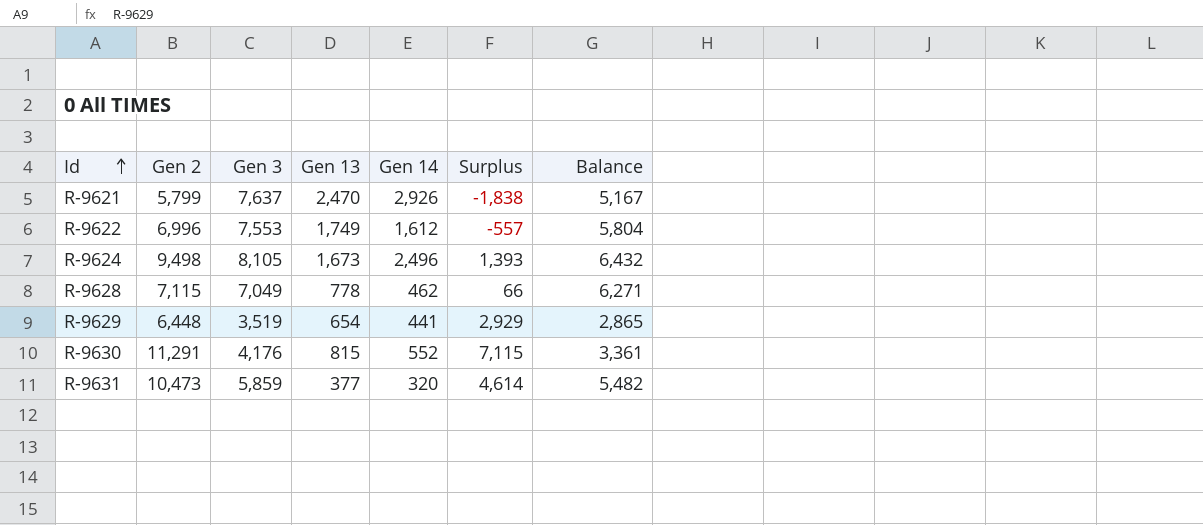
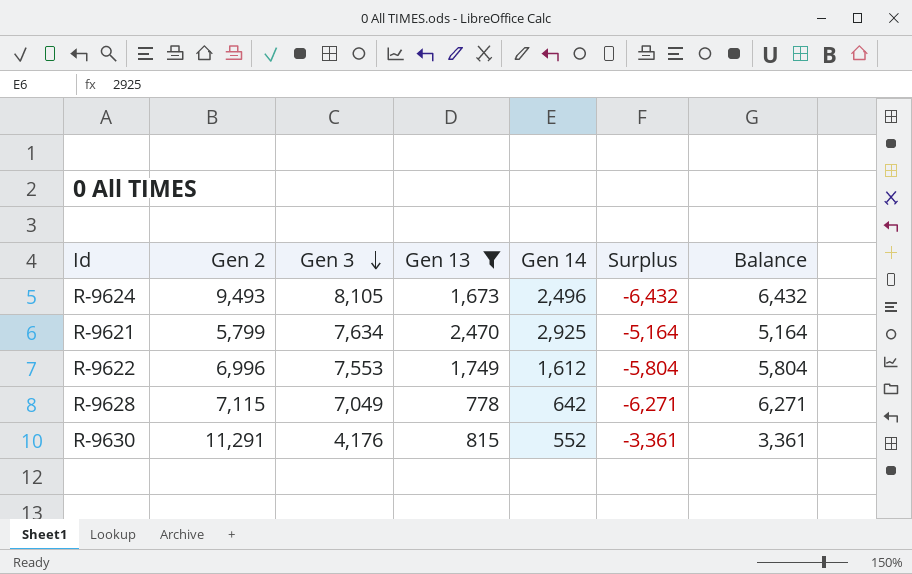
filter: none -> Gen 13 >= 778
row order: Id ascending -> Gen 3 descending
column Surplus | formula: [Gen 2] - [Gen 3] -> [Gen 13] - [Gen 3]
R-9624 | Gen 2: 9,498 -> 9,493
R-9621 | Gen 3: 7,637 -> 7,634
R-9621 | Gen 14: 2,926 -> 2,925
R-9621 | Balance: 5,167 -> 5,164
R-9628 | Gen 14: 462 -> 642

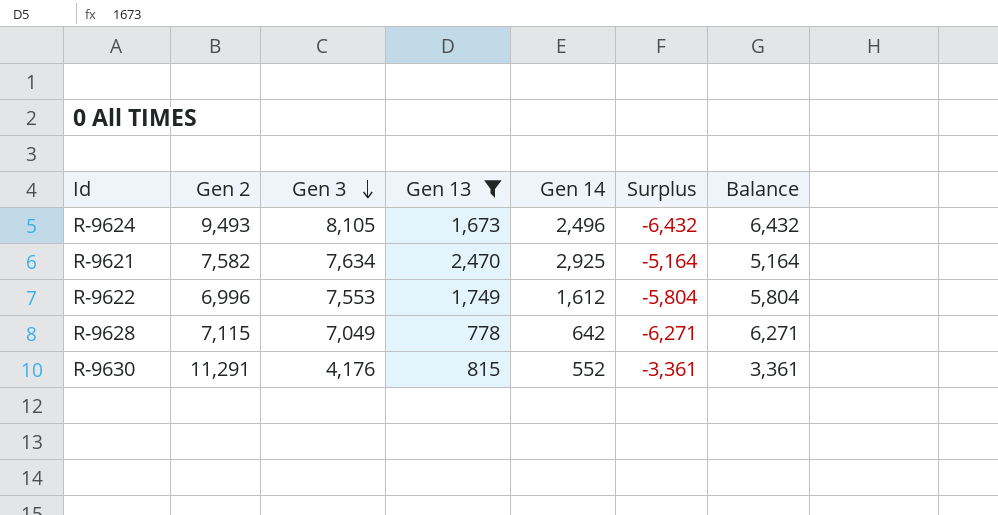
R-9621 | Gen 2: 5,799 -> 7,582

